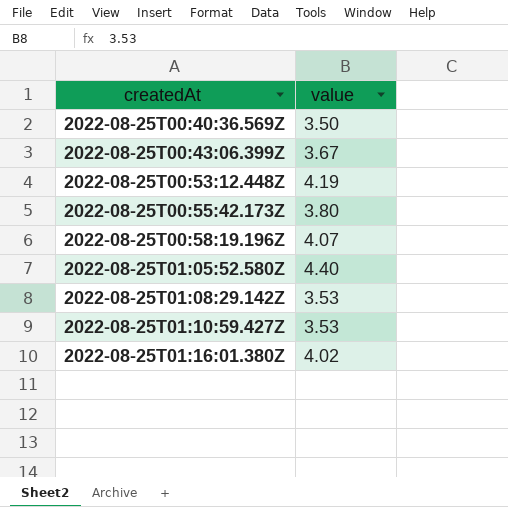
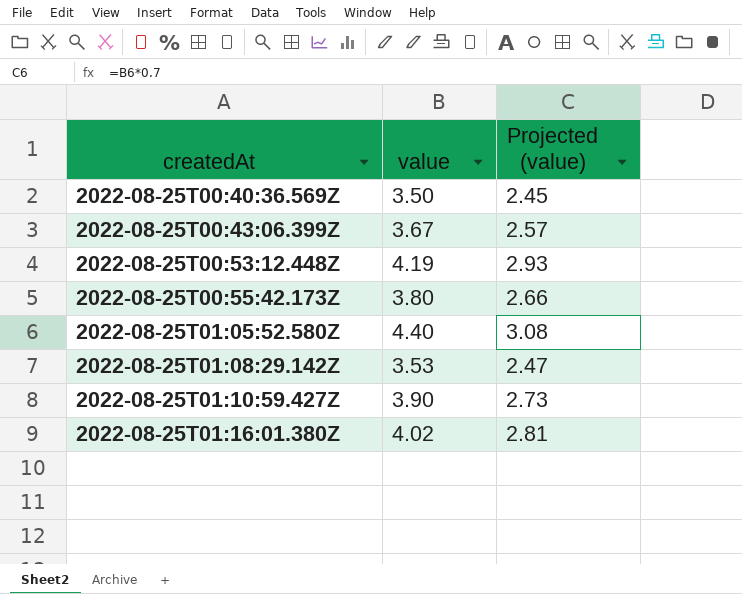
column Projected (value) | formula: none -> [value] * 0.7
row 2022-08-25T00:58:19.196Z: 4.07 -> none
2022-08-25T01:10:59.427Z | value: 3.53 -> 3.90

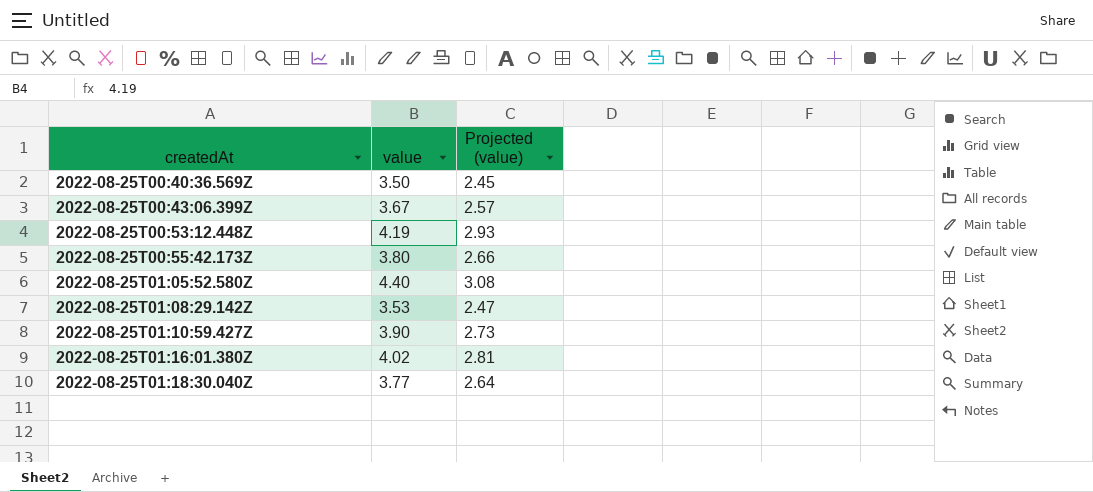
row 2022-08-25T01:18:30.040Z: none -> 3.77 | 2.64

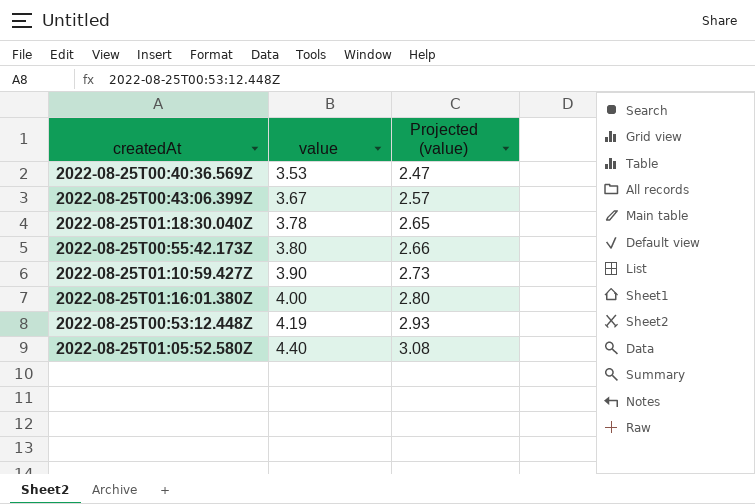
row order: createdAt ascending -> value ascending
row 2022-08-25T01:08:29.142Z: 3.53 | 2.47 -> none
2022-08-25T00:40:36.569Z | value: 3.50 -> 3.53
2022-08-25T00:40:36.569Z | Projected (value): 2.45 -> 2.47
2022-08-25T01:18:30.040Z | value: 3.77 -> 3.78
2022-08-25T01:18:30.040Z | Projected (value): 2.64 -> 2.65
2022-08-25T01:16:01.380Z | value: 4.02 -> 4.00
2022-08-25T01:16:01.380Z | Projected (value): 2.81 -> 2.80

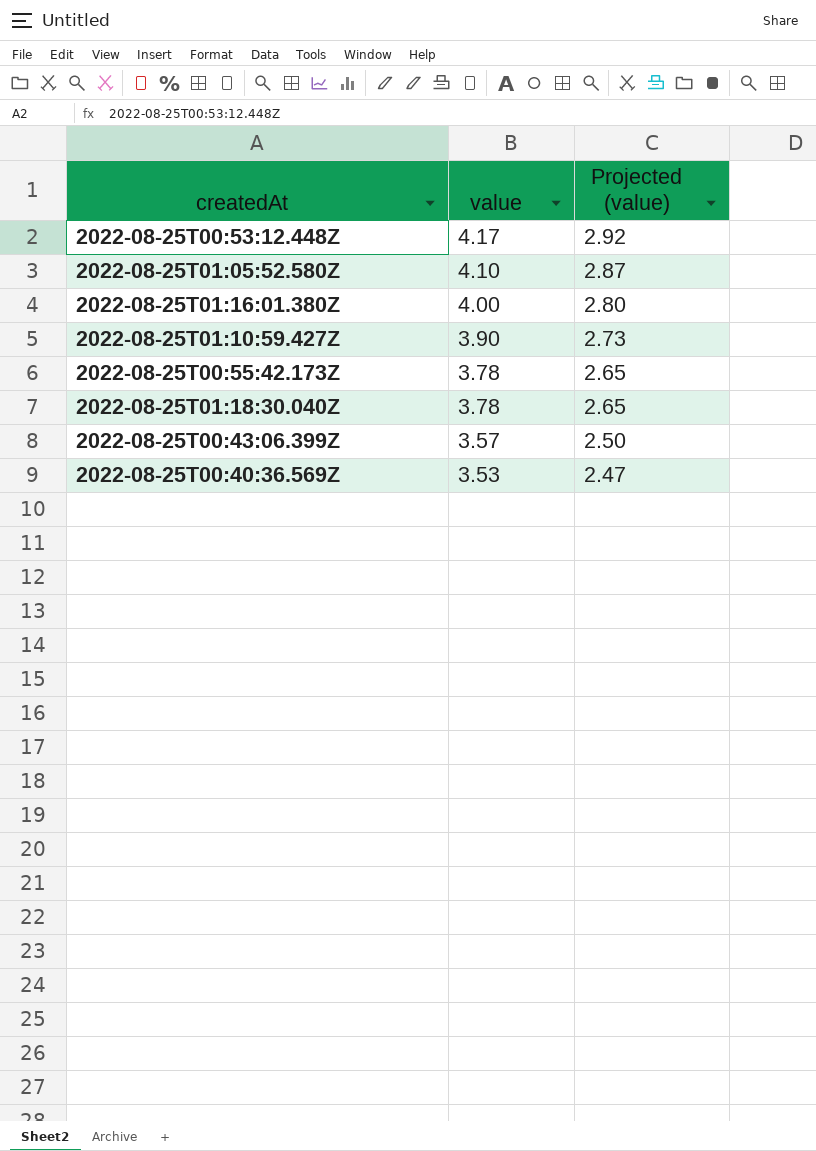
row order: value ascending -> value descending
2022-08-25T00:53:12.448Z | value: 4.19 -> 4.17
2022-08-25T00:53:12.448Z | Projected (value): 2.93 -> 2.92
2022-08-25T01:05:52.580Z | value: 4.40 -> 4.10
2022-08-25T01:05:52.580Z | Projected (value): 3.08 -> 2.87
2022-08-25T00:55:42.173Z | value: 3.80 -> 3.78
2022-08-25T00:55:42.173Z | Projected (value): 2.66 -> 2.65
2022-08-25T00:43:06.399Z | value: 3.67 -> 3.57
2022-08-25T00:43:06.399Z | Projected (value): 2.57 -> 2.50

